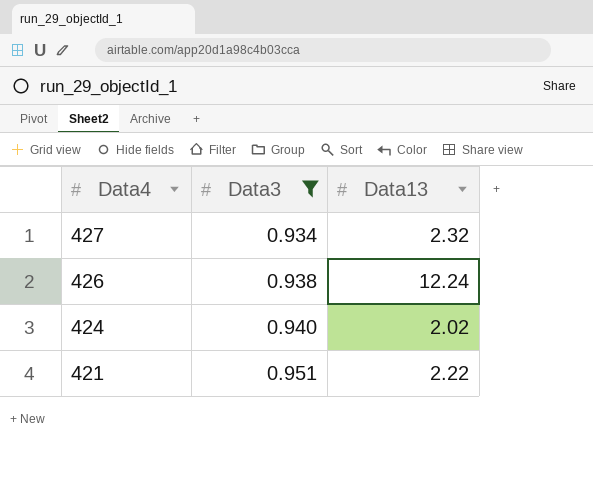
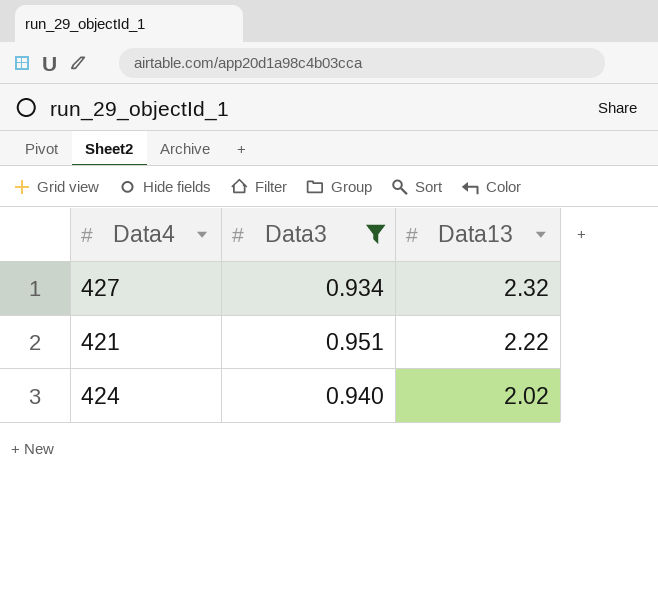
row order: Data4 descending -> Data13 descending
row 426: 0.938 | 12.24 -> none

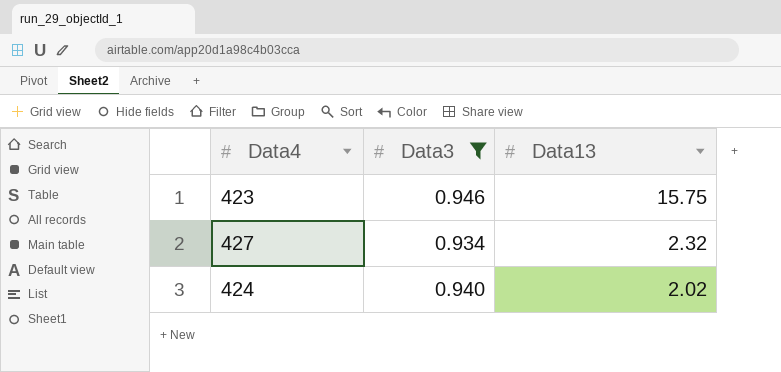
row 421: 0.951 | 2.22 -> none
row 423: none -> 0.946 | 15.75

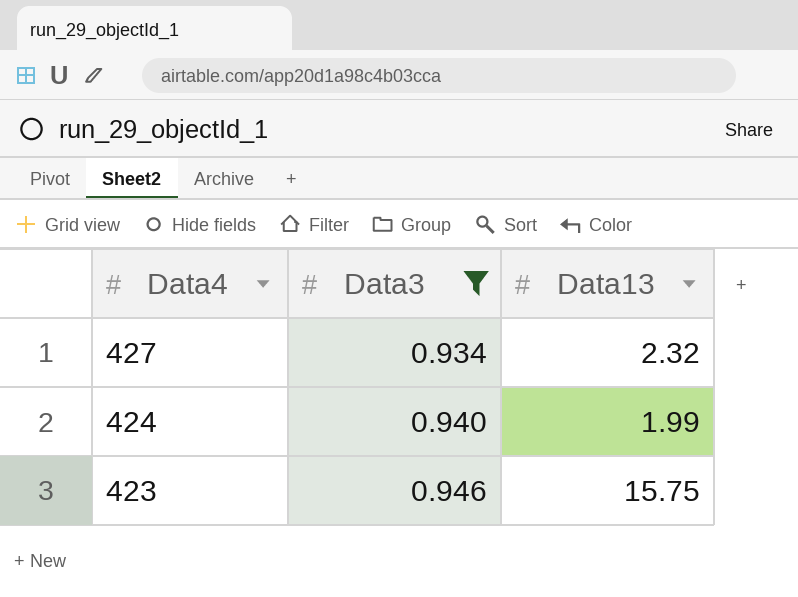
row order: Data13 descending -> Data4 descending
424 | Data13: 2.02 -> 1.99

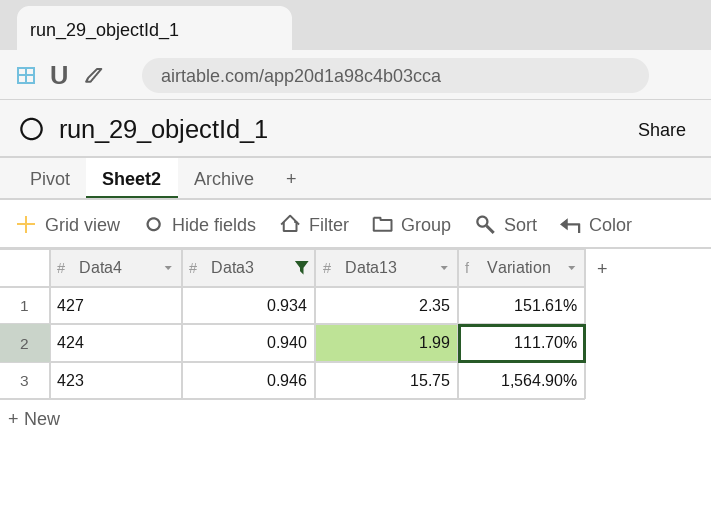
column Variation | formula: none -> ([Data13] - [Data3]) / [Data3]
427 | Data13: 2.32 -> 2.35

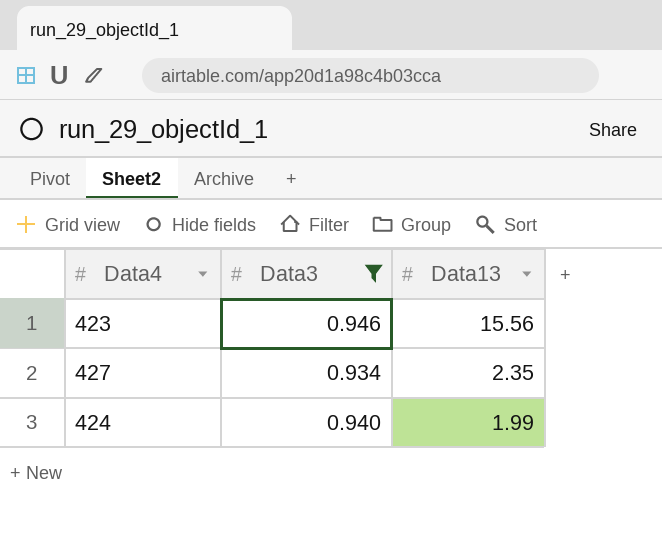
row order: Data4 descending -> Data13 descending
column Variation | formula: ([Data13] - [Data3]) / [Data3] -> none
423 | Data13: 15.75 -> 15.56

